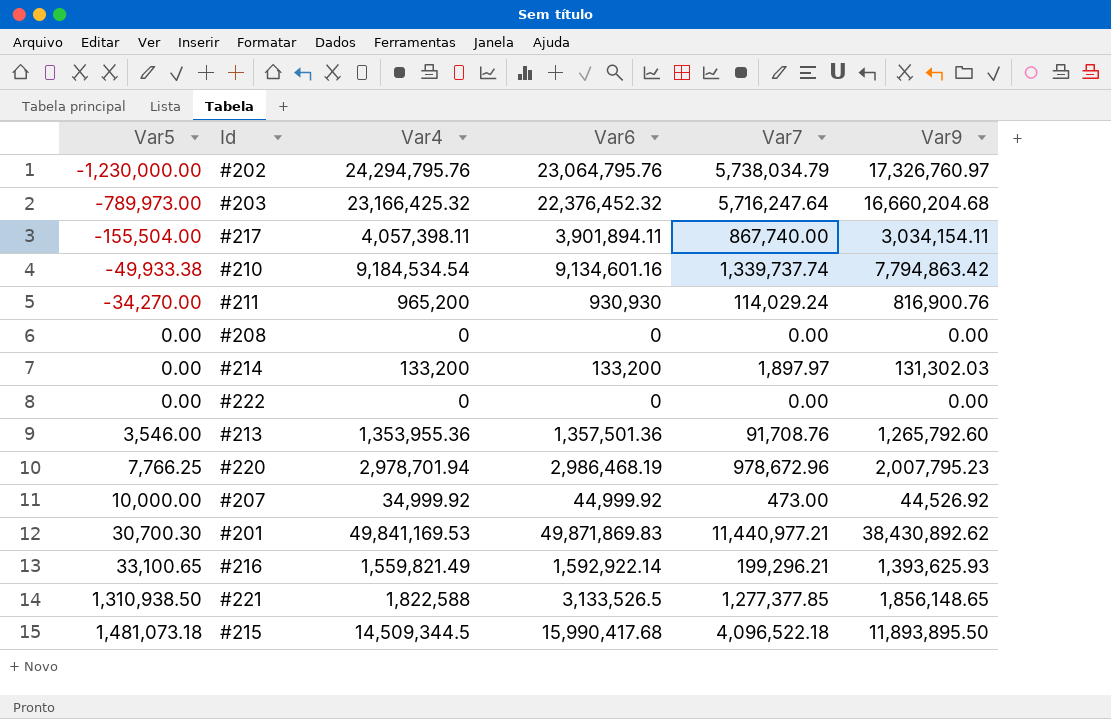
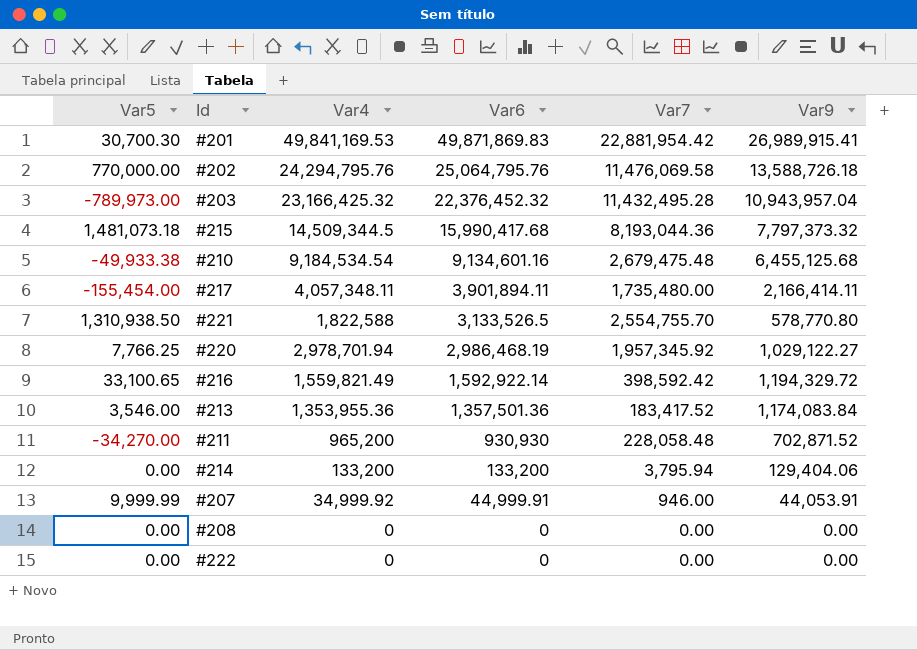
row order: Var5 ascending -> Var6 descending
#201 | Var7: 11,440,977.21 -> 22,881,954.42
#201 | Var9: 38,430,892.62 -> 26,989,915.41
#202 | Var5: -1,230,000.00 -> 770,000.00
#202 | Var6: 23,064,795.76 -> 25,064,795.76
#202 | Var7: 5,738,034.79 -> 11,476,069.58
#202 | Var9: 17,326,760.97 -> 13,588,726.18
#203 | Var7: 5,716,247.64 -> 11,432,495.28
#203 | Var9: 16,660,204.68 -> 10,943,957.04
#215 | Var7: 4,096,522.18 -> 8,193,044.36
#215 | Var9: 11,893,895.50 -> 7,797,373.32
#210 | Var7: 1,339,737.74 -> 2,679,475.48
#210 | Var9: 7,794,863.42 -> 6,455,125.68
#217 | Var5: -155,504.00 -> -155,454.00
#217 | Var4: 4,057,398.11 -> 4,057,348.11
#217 | Var7: 867,740.00 -> 1,735,480.00
#217 | Var9: 3,034,154.11 -> 2,166,414.11
#221 | Var7: 1,277,377.85 -> 2,554,755.70
#221 | Var9: 1,856,148.65 -> 578,770.80
#220 | Var7: 978,672.96 -> 1,957,345.92
#220 | Var9: 2,007,795.23 -> 1,029,122.27
#216 | Var7: 199,296.21 -> 398,592.42
#216 | Var9: 1,393,625.93 -> 1,194,329.72
#213 | Var7: 91,708.76 -> 183,417.52
#213 | Var9: 1,265,792.60 -> 1,174,083.84
#211 | Var7: 114,029.24 -> 228,058.48
#211 | Var9: 816,900.76 -> 702,871.52
#214 | Var7: 1,897.97 -> 3,795.94
#214 | Var9: 131,302.03 -> 129,404.06
#207 | Var5: 10,000.00 -> 9,999.99
#207 | Var6: 44,999.92 -> 44,999.91
#207 | Var7: 473.00 -> 946.00
#207 | Var9: 44,526.92 -> 44,053.91

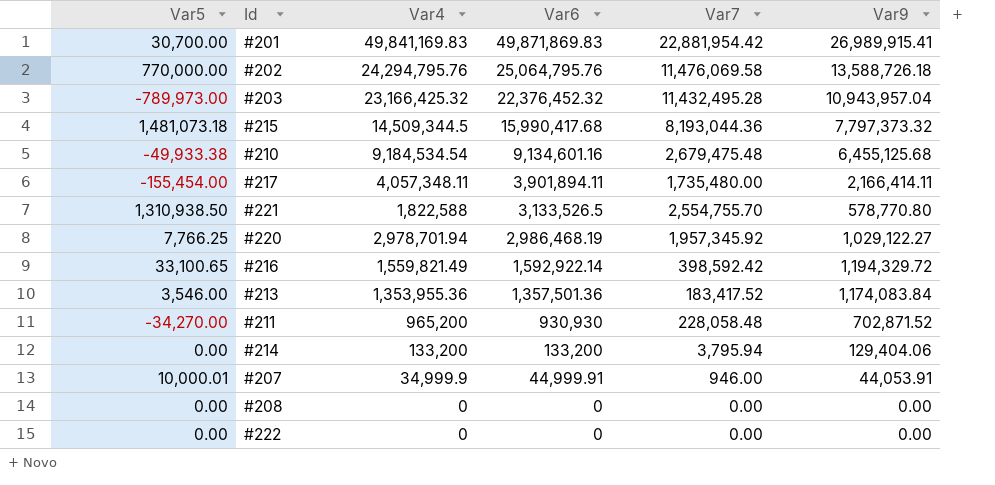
#201 | Var5: 30,700.30 -> 30,700.00
#201 | Var4: 49,841,169.53 -> 49,841,169.83
#207 | Var5: 9,999.99 -> 10,000.01
#207 | Var4: 34,999.92 -> 34,999.9

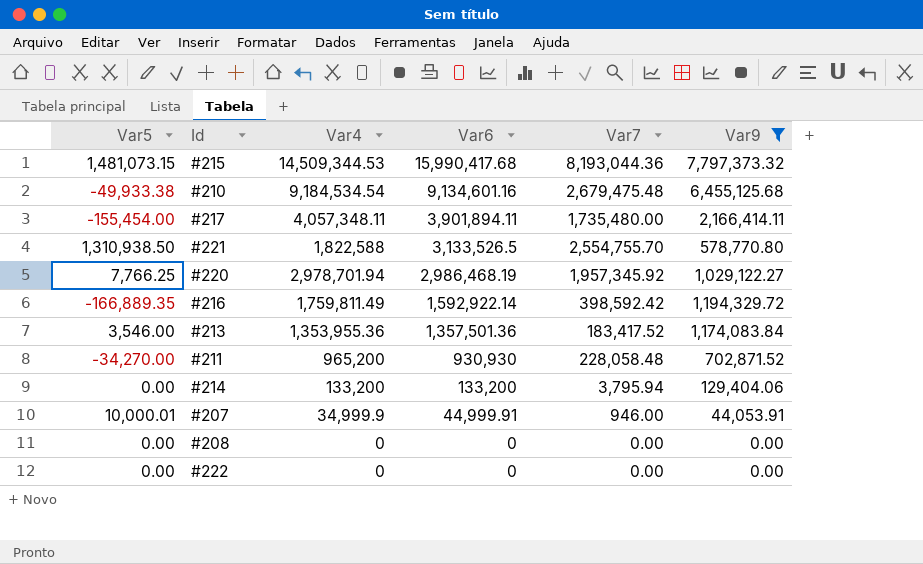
filter: none -> Var9 <= 7,797,373.32
#215 | Var5: 1,481,073.18 -> 1,481,073.15
#215 | Var4: 14,509,344.5 -> 14,509,344.53
#216 | Var5: 33,100.65 -> -166,889.35
#216 | Var4: 1,559,821.49 -> 1,759,811.49

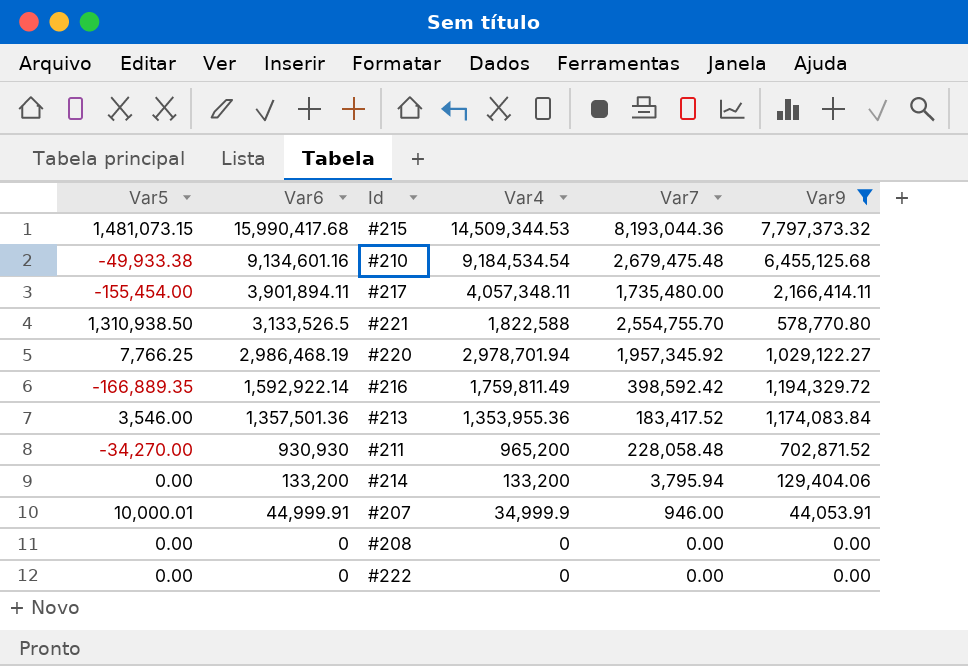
column Var6 | position: 4 -> 2

